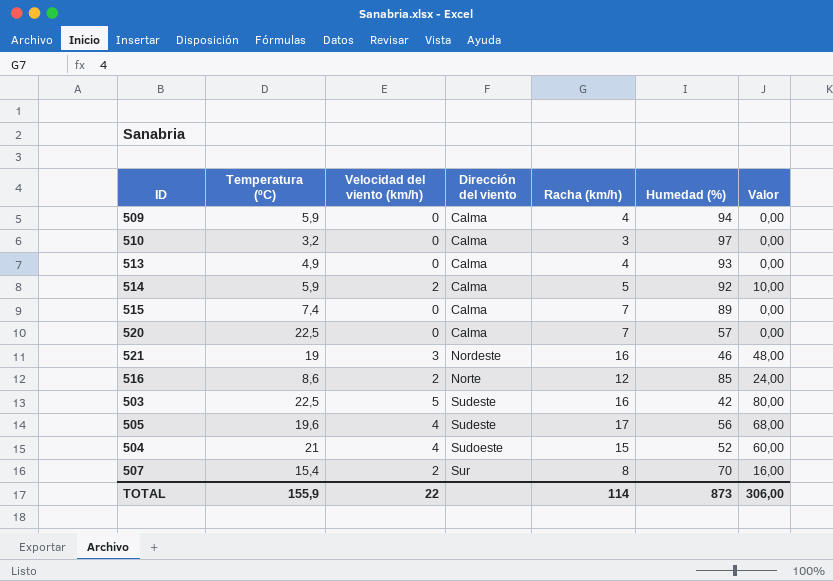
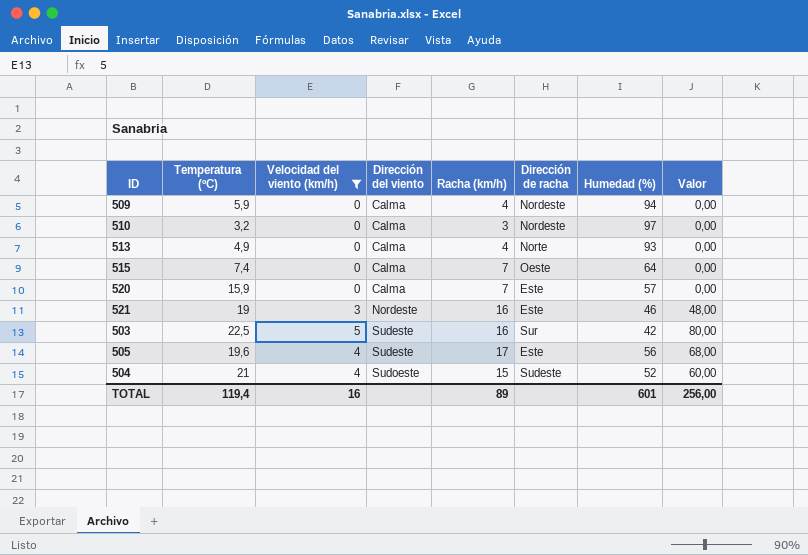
filter: none -> Velocidad del viento (km/h) != 2
column Dirección de racha | position: none -> 6
515 | Humedad (%): 89 -> 64
520 | Temperatura (ºC): 22,5 -> 15,9
TOTAL | Temperatura (ºC): 155,9 -> 119,4
TOTAL | Velocidad del viento (km/h): 22 -> 16
TOTAL | Racha (km/h): 114 -> 89
TOTAL | Humedad (%): 873 -> 601
TOTAL | Valor: 306,00 -> 256,00

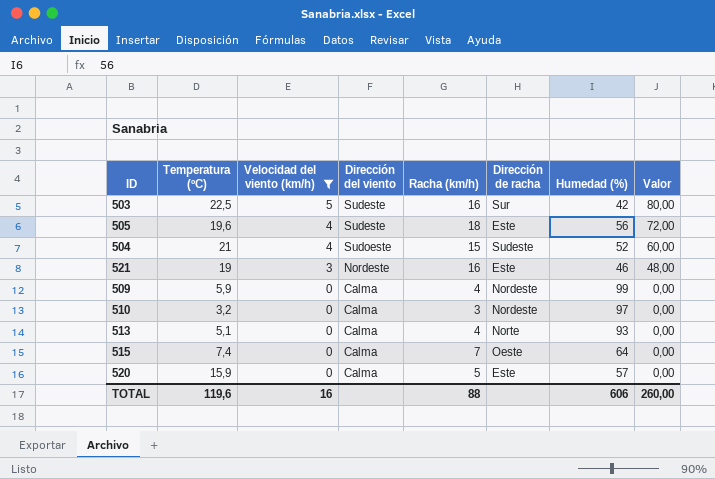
row order: Dirección del viento ascending -> Velocidad del viento (km/h) descending
505 | Racha (km/h): 17 -> 18
505 | Valor: 68,00 -> 72,00
509 | Humedad (%): 94 -> 99
513 | Temperatura (ºC): 4,9 -> 5,1
520 | Racha (km/h): 7 -> 5
TOTAL | Temperatura (ºC): 119,4 -> 119,6
TOTAL | Racha (km/h): 89 -> 88
TOTAL | Humedad (%): 601 -> 606
TOTAL | Valor: 256,00 -> 260,00

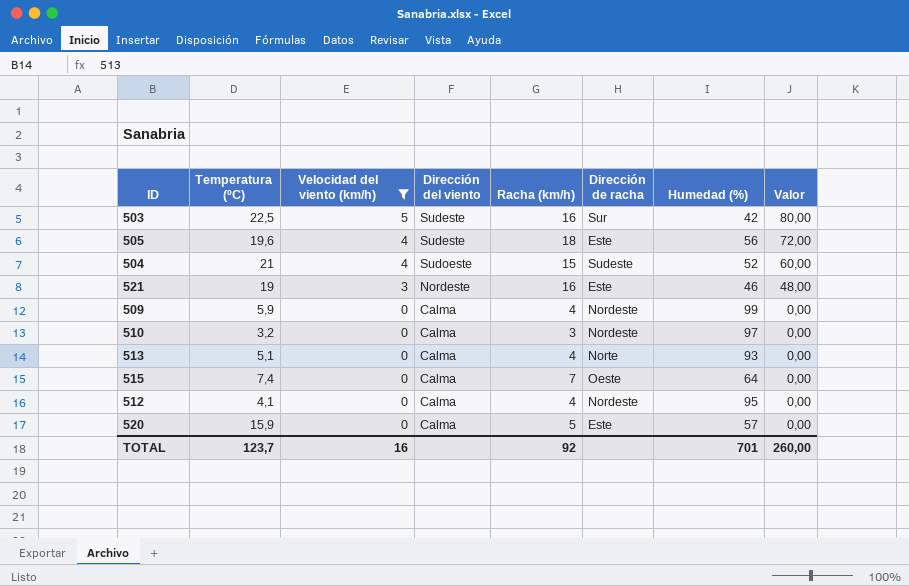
row 512: none -> 4,1 | 0 | Calma | 4 | Nordeste | 95 | 0,00
TOTAL | Temperatura (ºC): 119,6 -> 123,7
TOTAL | Racha (km/h): 88 -> 92
TOTAL | Humedad (%): 606 -> 701

